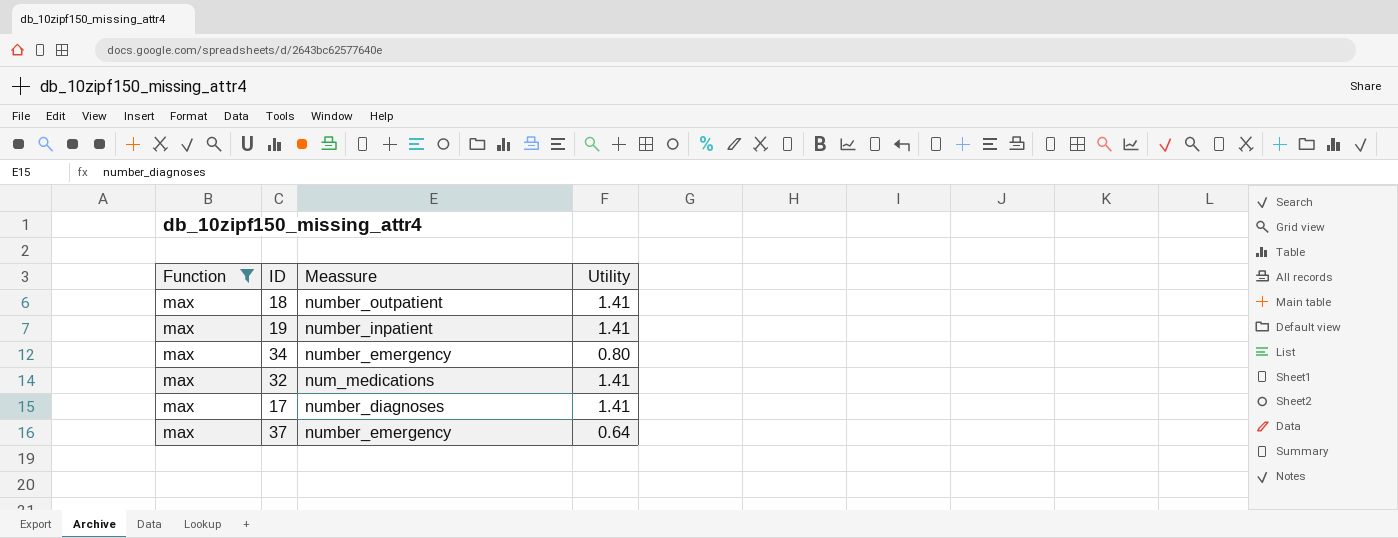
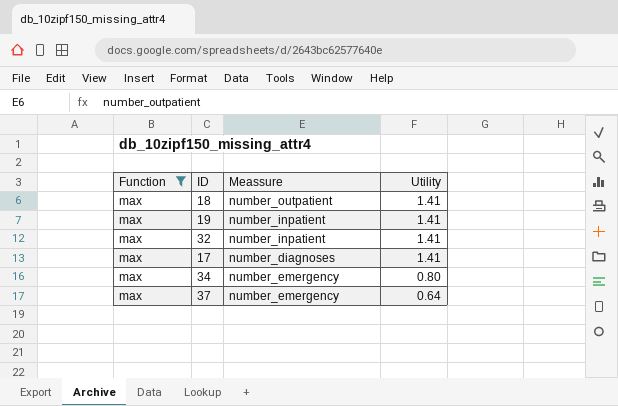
row order: none -> Utility descending
32 | Meassure: num_medications -> number_inpatient

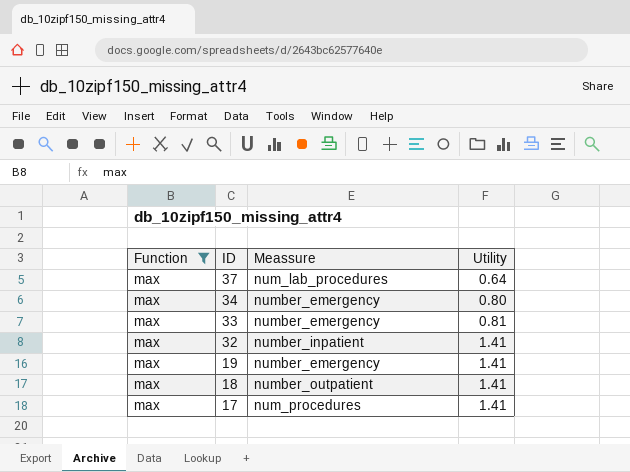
row order: Utility descending -> ID descending
37 | Meassure: number_emergency -> num_lab_procedures
row 33: none -> max | number_emergency | 0.81
19 | Meassure: number_inpatient -> number_emergency
17 | Meassure: number_diagnoses -> num_procedures

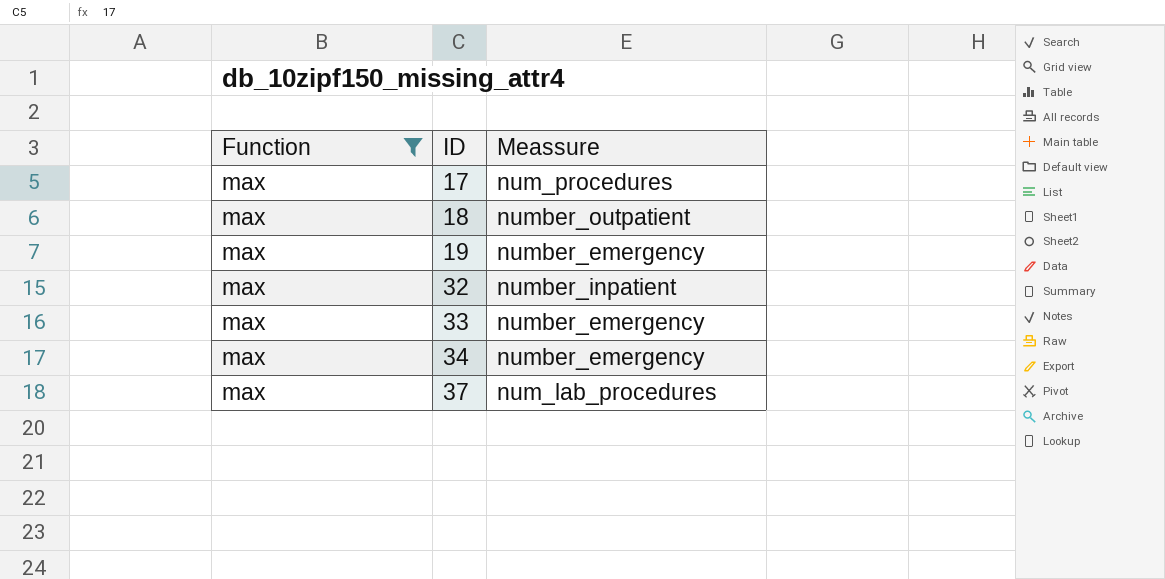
row order: ID descending -> ID ascending
column Utility | position: 4 -> none

